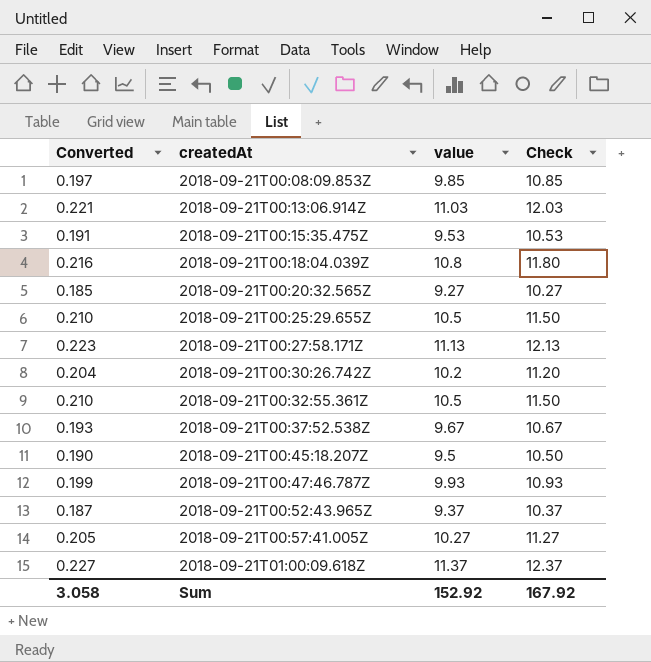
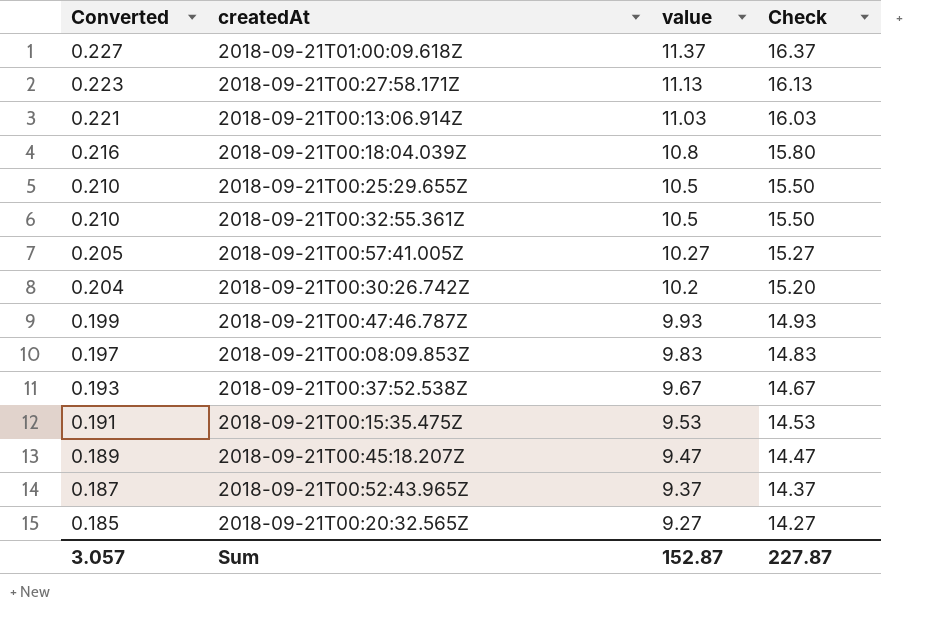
row order: createdAt ascending -> Converted descending
column Check | formula: [value] + 1 -> [value] + 5
2018-09-21T00:08:09.853Z | value: 9.85 -> 9.83
2018-09-21T00:45:18.207Z | Converted: 0.190 -> 0.189
2018-09-21T00:45:18.207Z | value: 9.5 -> 9.47
Sum | Converted: 3.058 -> 3.057
Sum | value: 152.92 -> 152.87
Sum | Check: 167.92 -> 227.87

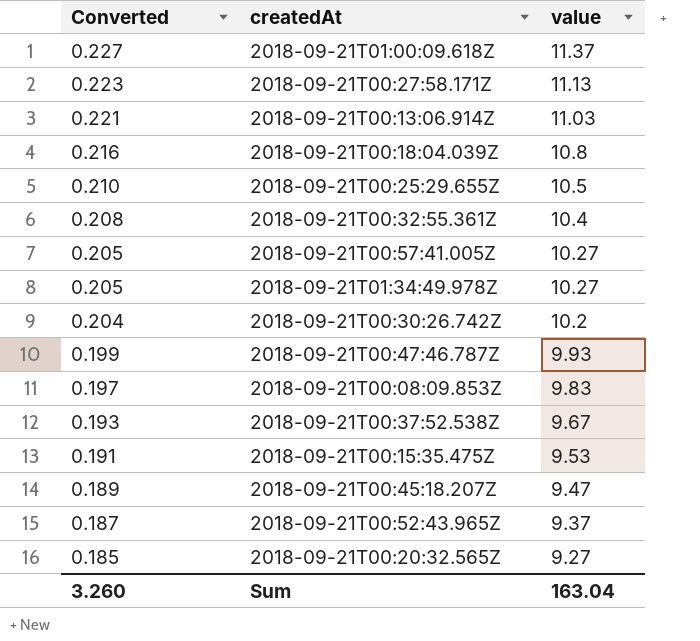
column Check | formula: [value] + 5 -> none
2018-09-21T00:32:55.361Z | Converted: 0.210 -> 0.208
2018-09-21T00:32:55.361Z | value: 10.5 -> 10.4
row 2018-09-21T01:34:49.978Z: none -> 0.205 | 10.27
Sum | Converted: 3.057 -> 3.260
Sum | value: 152.87 -> 163.04

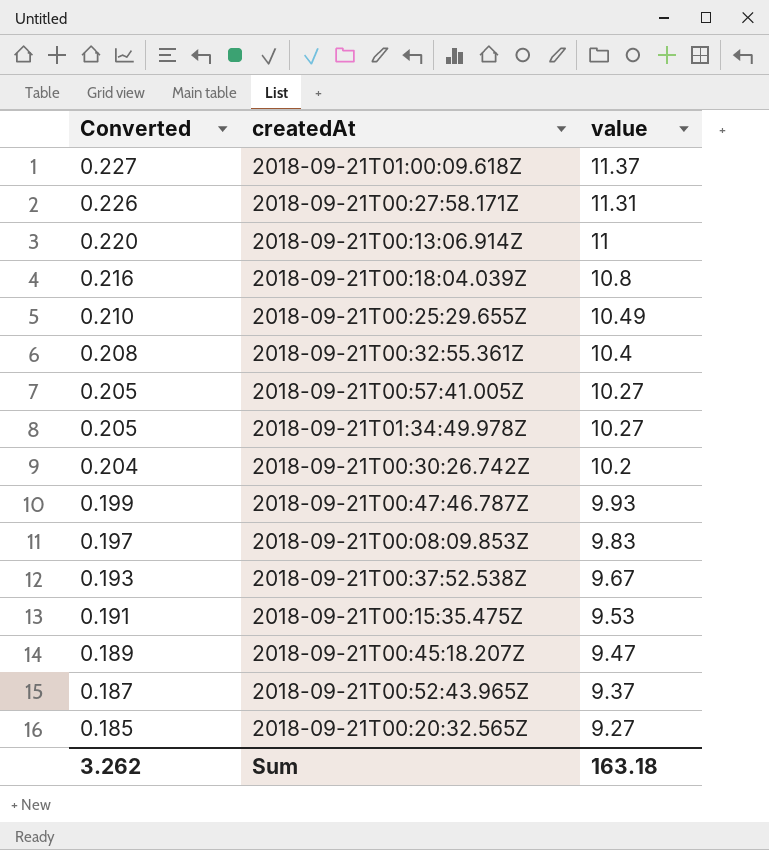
2018-09-21T00:27:58.171Z | Converted: 0.223 -> 0.226
2018-09-21T00:27:58.171Z | value: 11.13 -> 11.31
2018-09-21T00:13:06.914Z | Converted: 0.221 -> 0.220
2018-09-21T00:13:06.914Z | value: 11.03 -> 11
2018-09-21T00:25:29.655Z | value: 10.5 -> 10.49
Sum | Converted: 3.260 -> 3.262
Sum | value: 163.04 -> 163.18

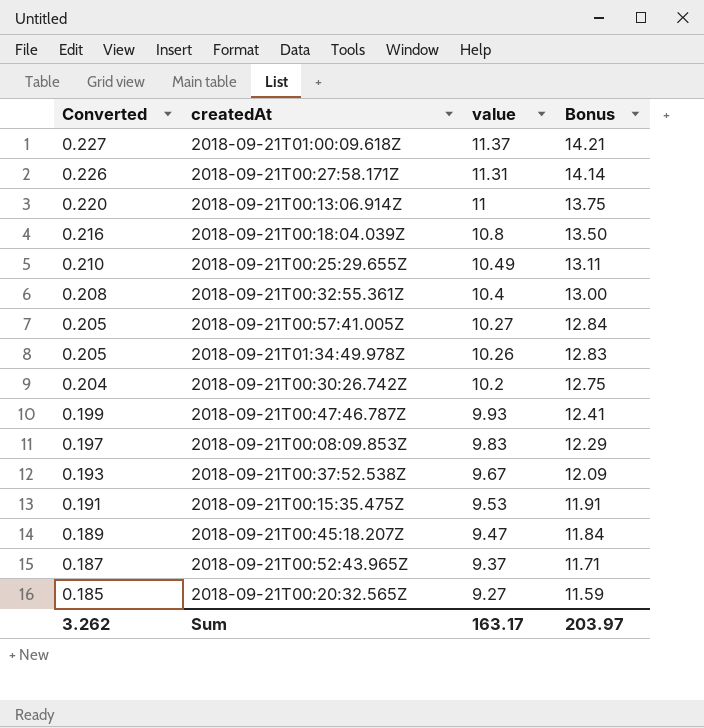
column Bonus | formula: none -> [value] * 1.25
2018-09-21T01:34:49.978Z | value: 10.27 -> 10.26
Sum | value: 163.18 -> 163.17

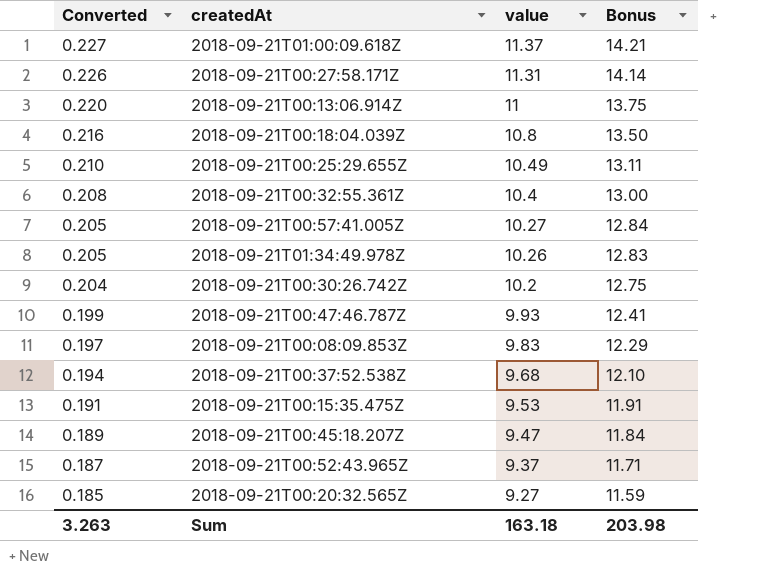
2018-09-21T00:37:52.538Z | Converted: 0.193 -> 0.194
2018-09-21T00:37:52.538Z | value: 9.67 -> 9.68
2018-09-21T00:37:52.538Z | Bonus: 12.09 -> 12.10
Sum | Converted: 3.262 -> 3.263
Sum | value: 163.17 -> 163.18
Sum | Bonus: 203.97 -> 203.98

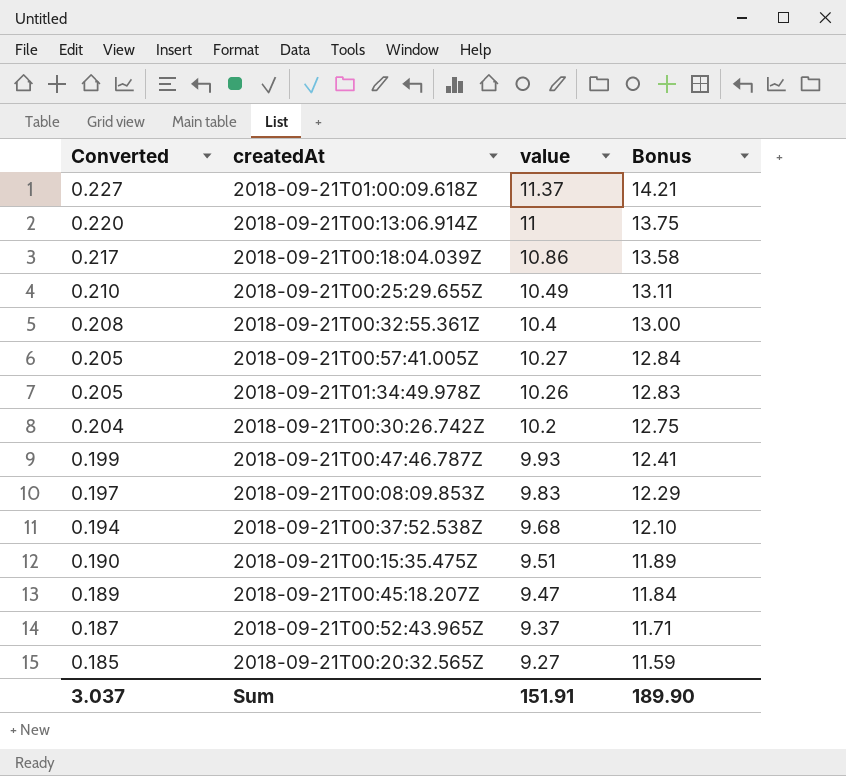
row 2018-09-21T00:27:58.171Z: 0.226 | 11.31 | 14.14 -> none
2018-09-21T00:18:04.039Z | Converted: 0.216 -> 0.217
2018-09-21T00:18:04.039Z | value: 10.8 -> 10.86
2018-09-21T00:18:04.039Z | Bonus: 13.50 -> 13.58
2018-09-21T00:15:35.475Z | Converted: 0.191 -> 0.190
2018-09-21T00:15:35.475Z | value: 9.53 -> 9.51
2018-09-21T00:15:35.475Z | Bonus: 11.91 -> 11.89
Sum | Converted: 3.263 -> 3.037
Sum | value: 163.18 -> 151.91
Sum | Bonus: 203.98 -> 189.90

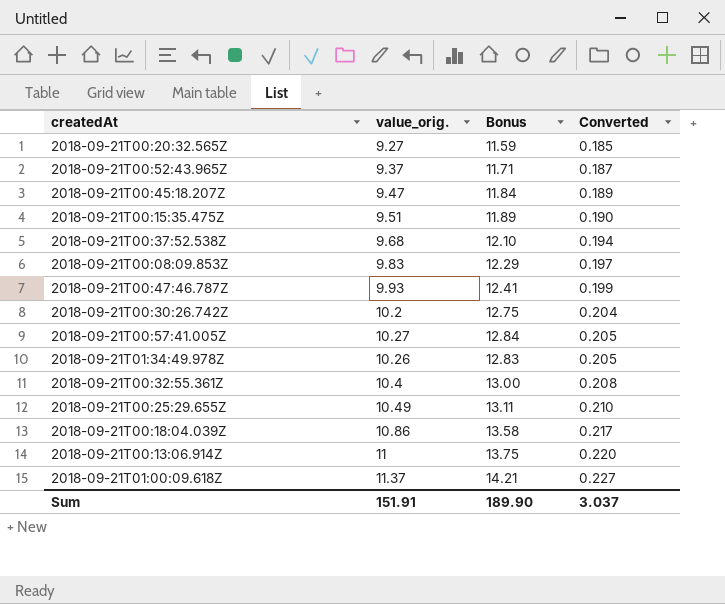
row order: Converted descending -> Converted ascending
column name: value -> value_orig.
column Converted | position: 1 -> 4

